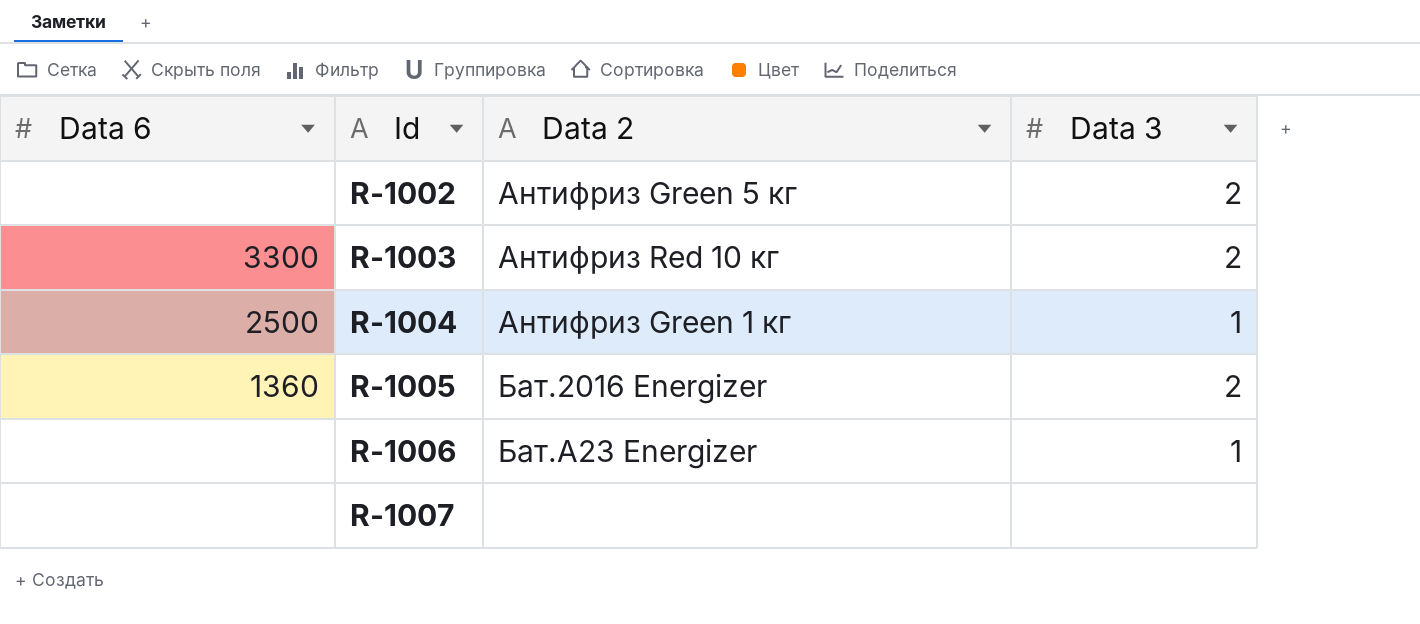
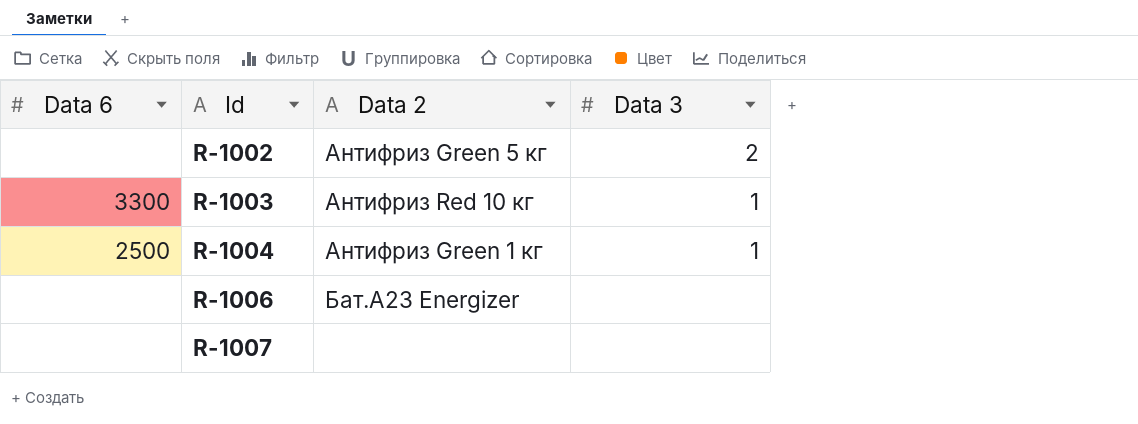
row R-1005: 1360 | Бат.2016 Energizer | 2 -> none
R-1003 | Data 3: 2 -> 1
R-1006 | Data 3: 1 -> none

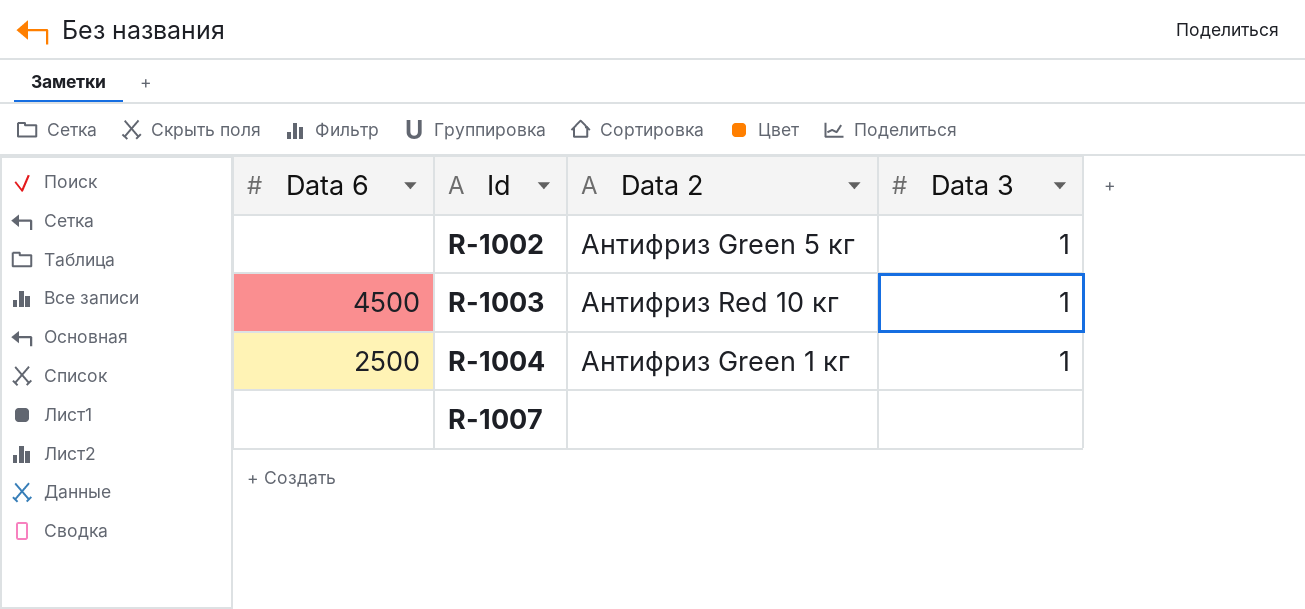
row R-1006: none | Бат.А23 Energizer | none -> none
R-1002 | Data 3: 2 -> 1
R-1003 | Data 6: 3300 -> 4500

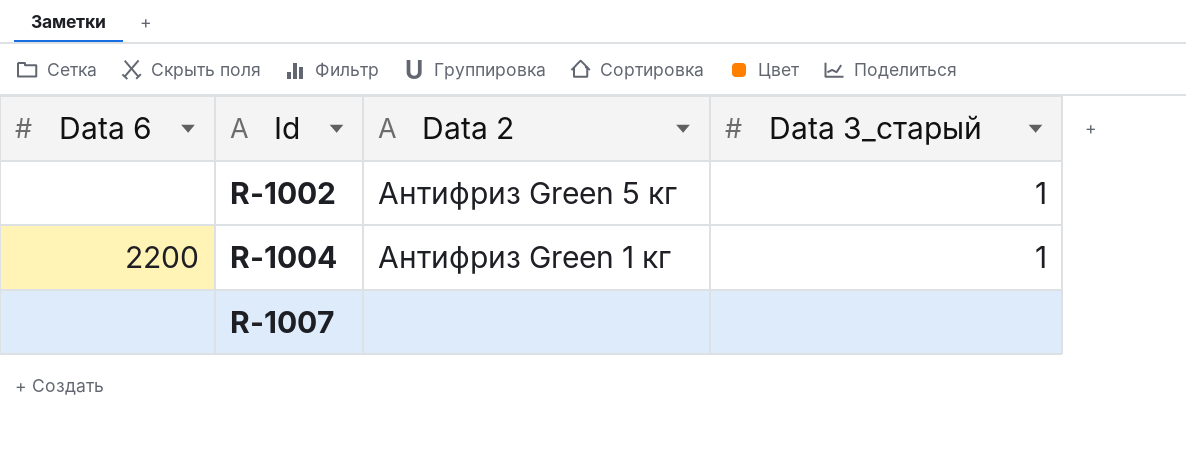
column name: Data 3 -> Data 3_старый
row R-1003: 4500 | Антифриз Red 10 кг | 1 -> none
R-1004 | Data 6: 2500 -> 2200

